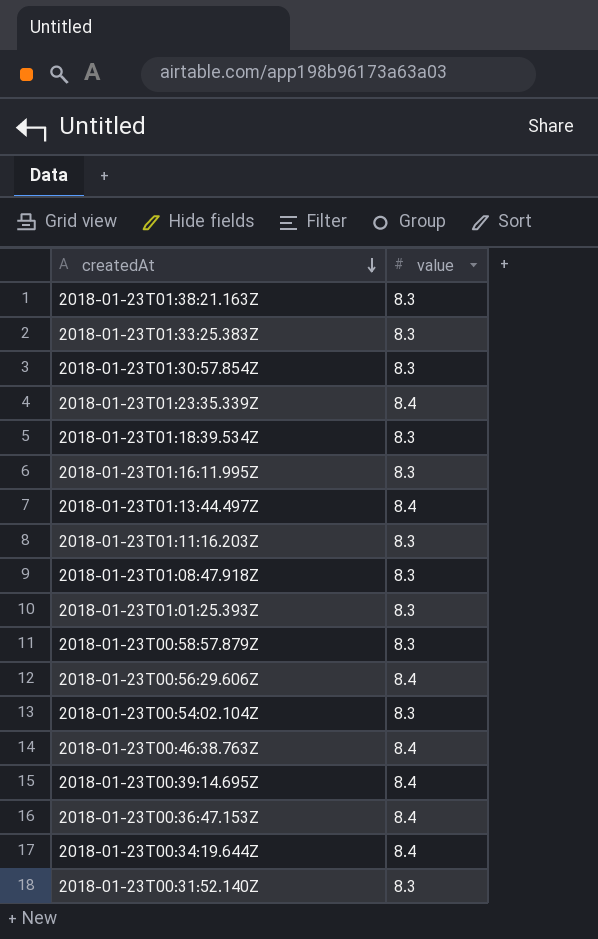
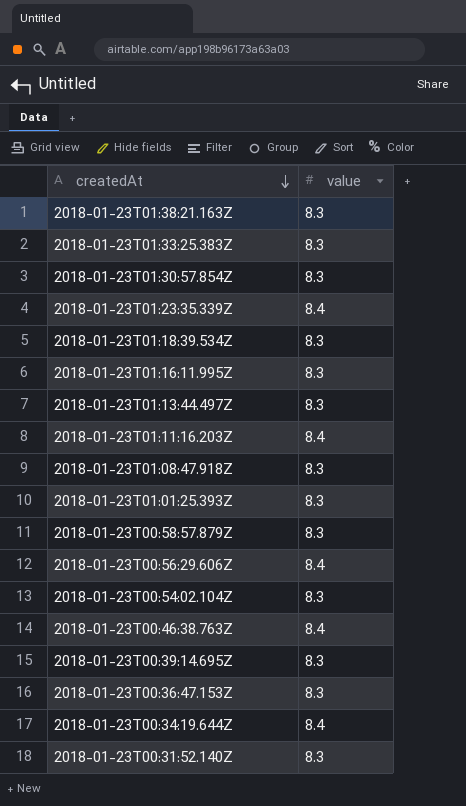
2018-01-23T01:13:44.497Z | value: 8.4 -> 8.3
2018-01-23T01:11:16.203Z | value: 8.3 -> 8.4
2018-01-23T00:39:14.695Z | value: 8.4 -> 8.3
2018-01-23T00:36:47.153Z | value: 8.4 -> 8.3

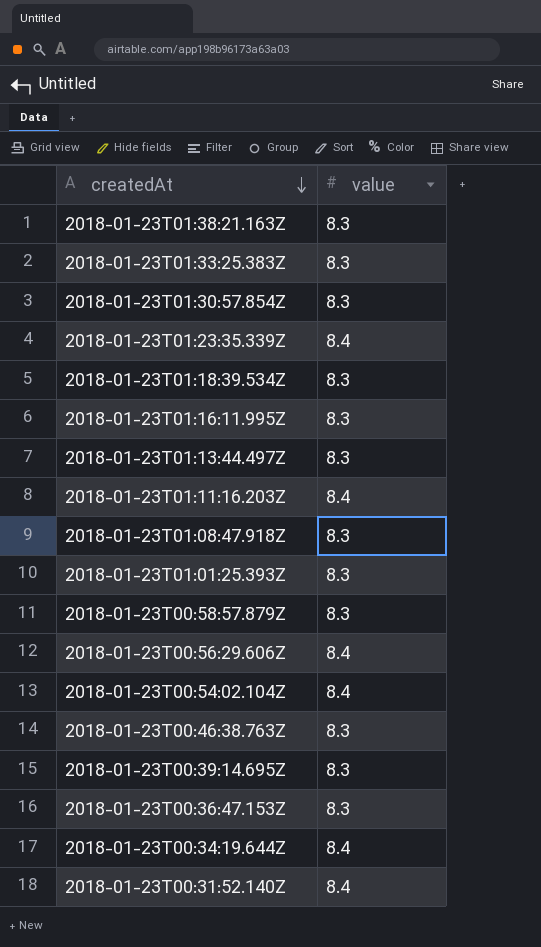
2018-01-23T00:54:02.104Z | value: 8.3 -> 8.4
2018-01-23T00:46:38.763Z | value: 8.4 -> 8.3
2018-01-23T00:31:52.140Z | value: 8.3 -> 8.4

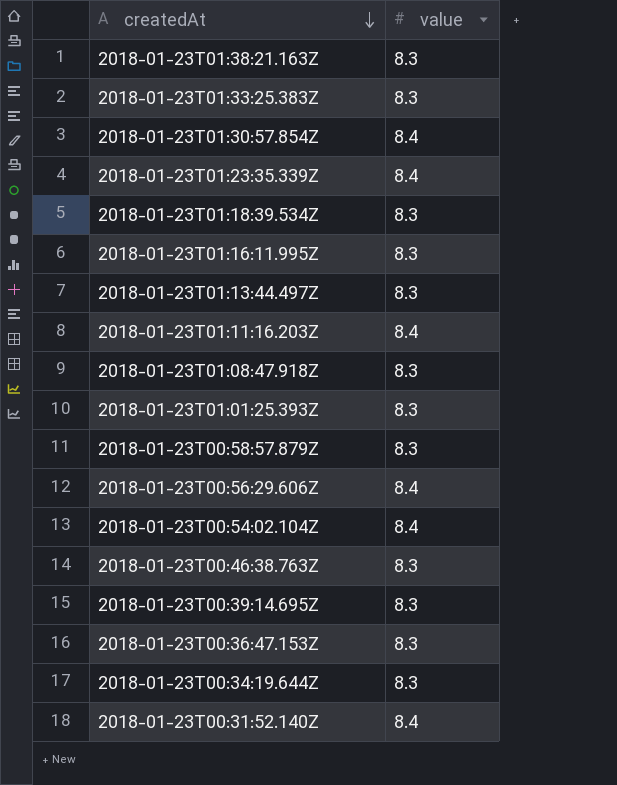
2018-01-23T01:30:57.854Z | value: 8.3 -> 8.4
2018-01-23T00:34:19.644Z | value: 8.4 -> 8.3

